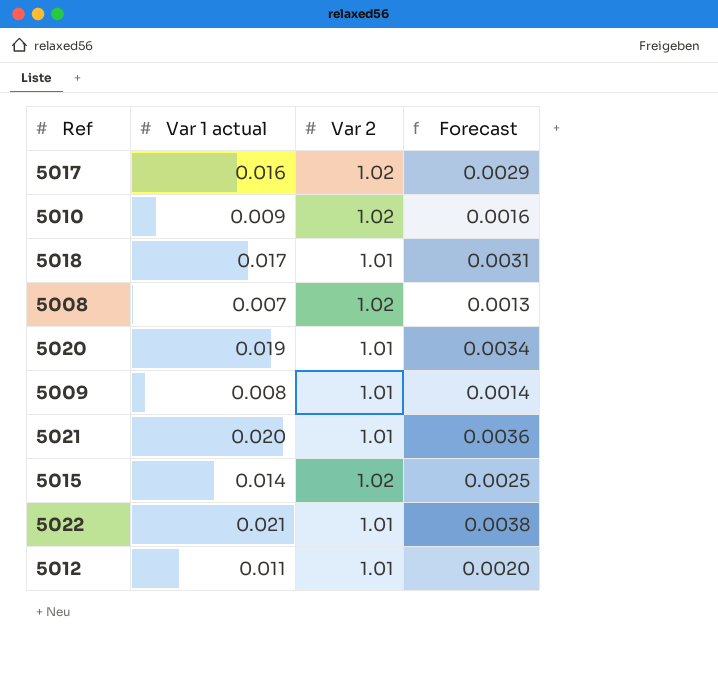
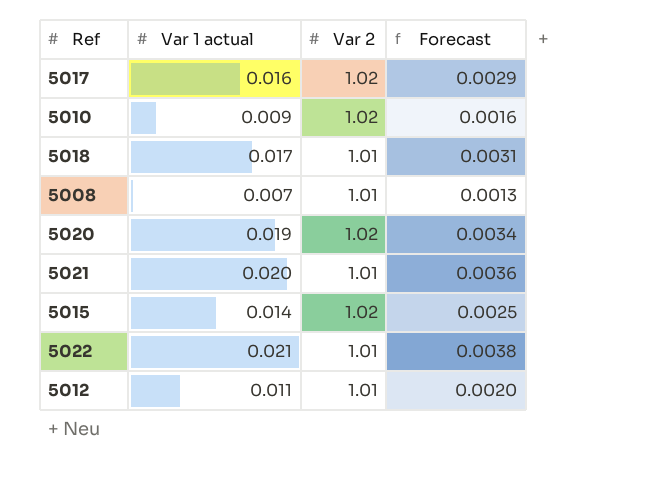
row 5009: 0.008 | 1.01 | 0.0014 -> none
5008 | Var 2: 1.02 -> 1.01
5020 | Var 2: 1.01 -> 1.02

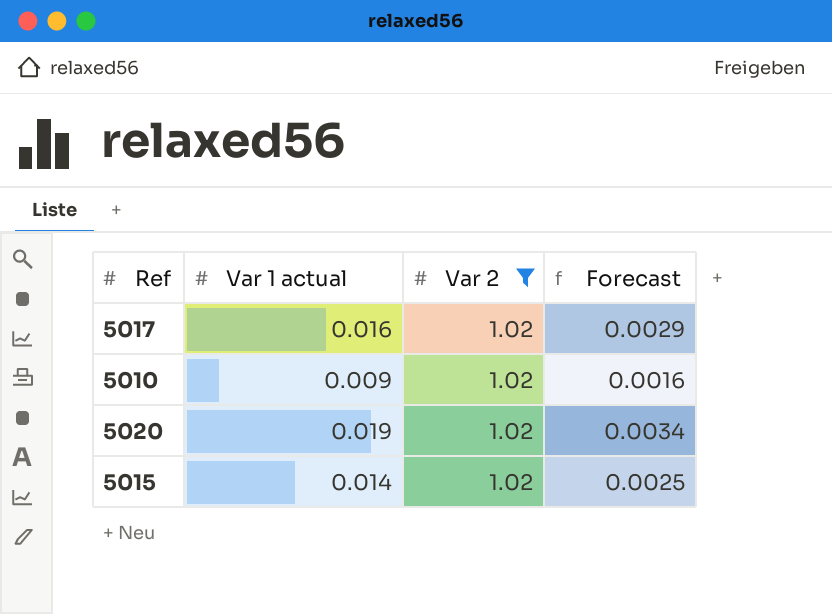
filter: none -> Var 2 = 1.02

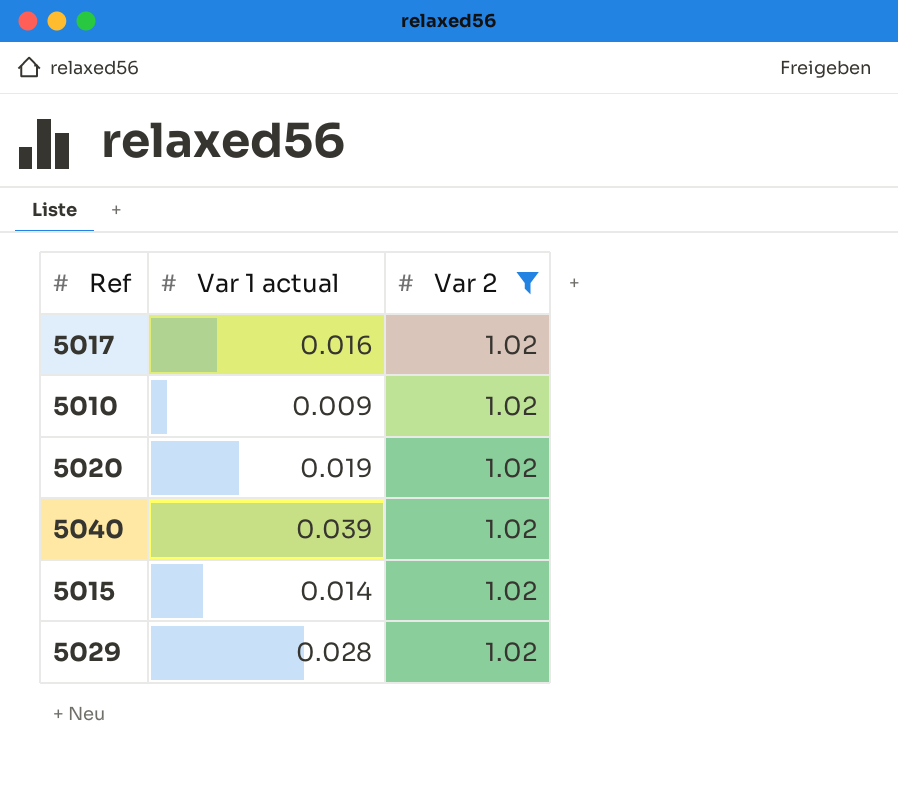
column Forecast | formula: [Var 1 actual] * 0.18 -> none
row 5040: none -> 0.039 | 1.02
row 5029: none -> 0.028 | 1.02

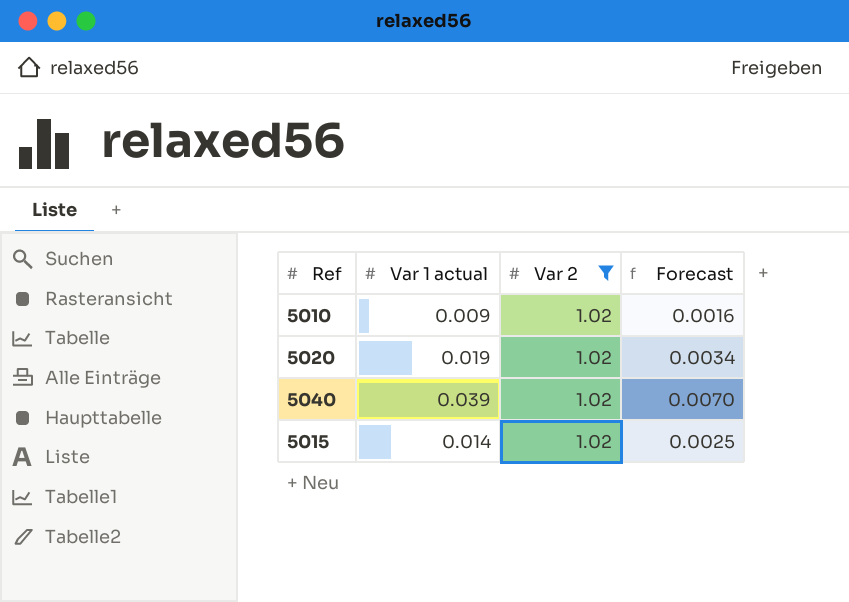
column Forecast | formula: none -> [Var 1 actual] * 0.18
row 5017: 0.016 | 1.02 -> none
row 5029: 0.028 | 1.02 -> none

